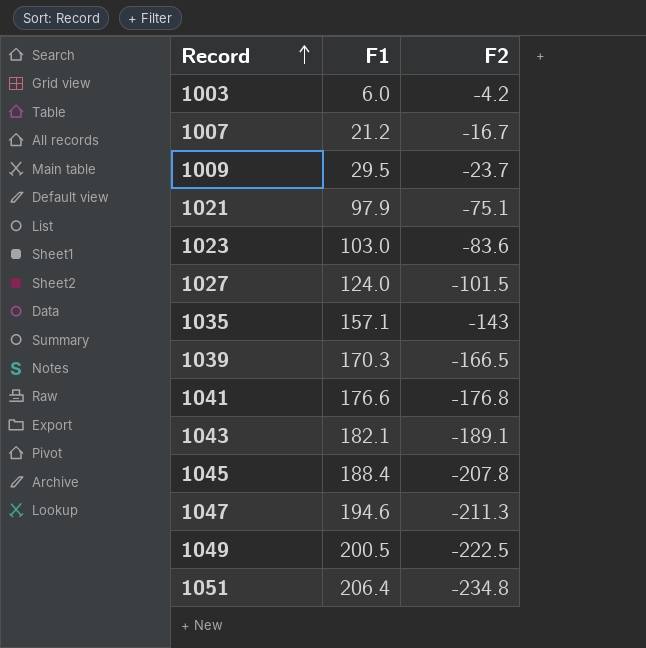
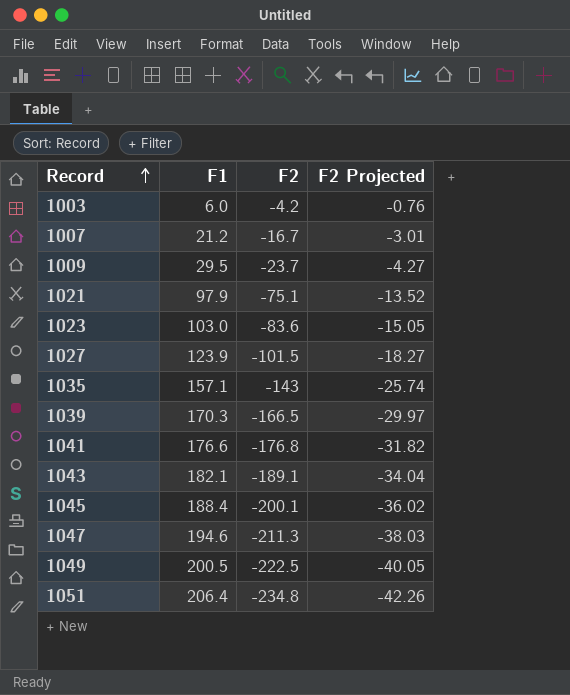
column F2 Projected | formula: none -> [F2] * 0.18
1027 | F1: 124.0 -> 123.9
1045 | F2: -207.8 -> -200.1

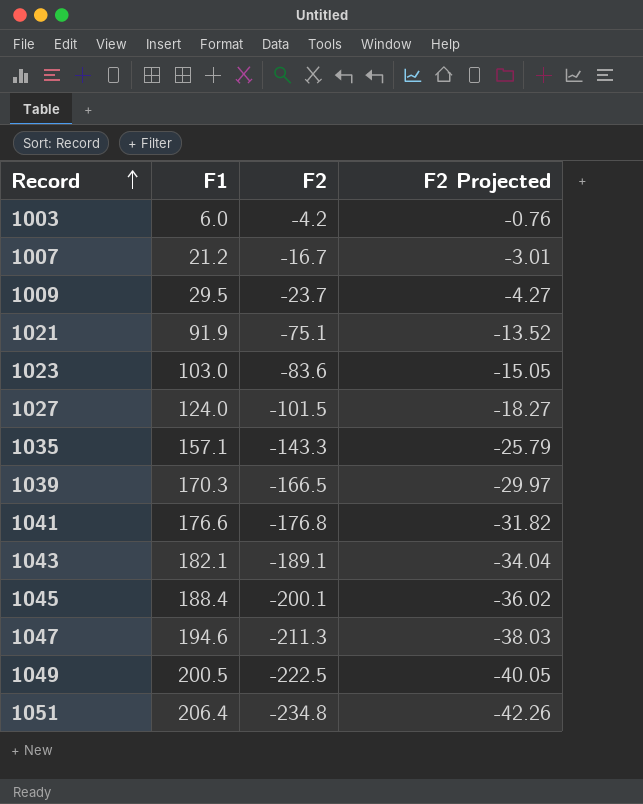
1021 | F1: 97.9 -> 91.9
1027 | F1: 123.9 -> 124.0
1035 | F2: -143 -> -143.3
1035 | F2 Projected: -25.74 -> -25.79

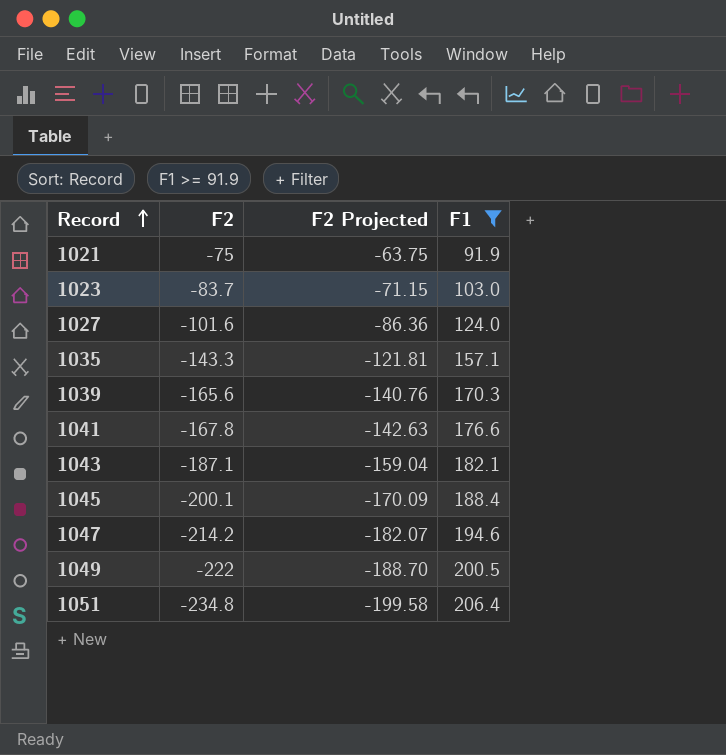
filter: none -> F1 >= 91.9
column F2 Projected | formula: [F2] * 0.18 -> [F2] * 0.85
column F1 | position: 2 -> 4
1021 | F2: -75.1 -> -75
1023 | F2: -83.6 -> -83.7
1027 | F2: -101.5 -> -101.6
1039 | F2: -166.5 -> -165.6
1041 | F2: -176.8 -> -167.8
1043 | F2: -189.1 -> -187.1
1047 | F2: -211.3 -> -214.2
1049 | F2: -222.5 -> -222

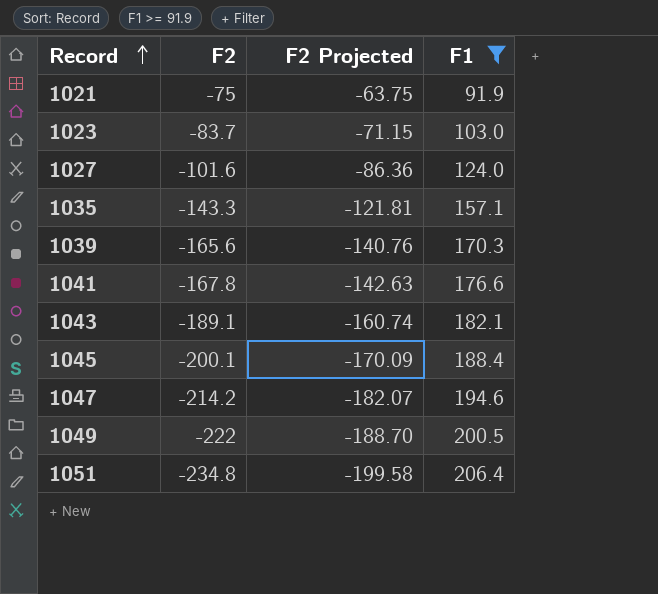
1043 | F2: -187.1 -> -189.1
1043 | F2 Projected: -159.04 -> -160.74

